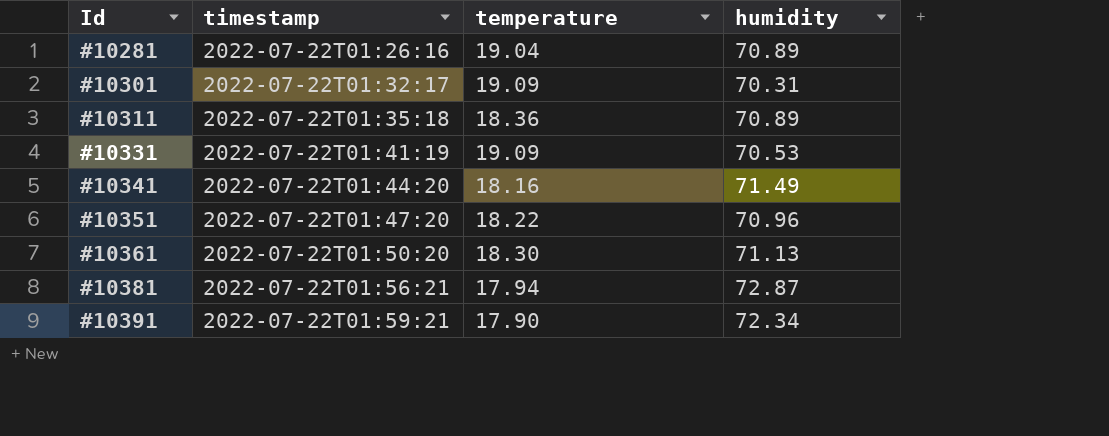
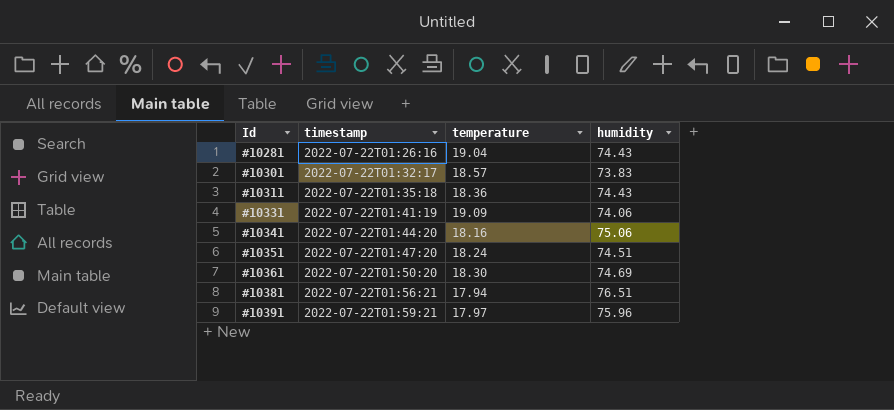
#10281 | humidity: 70.89 -> 74.43
#10301 | temperature: 19.09 -> 18.57
#10301 | humidity: 70.31 -> 73.83
#10311 | humidity: 70.89 -> 74.43
#10331 | humidity: 70.53 -> 74.06
#10341 | humidity: 71.49 -> 75.06
#10351 | temperature: 18.22 -> 18.24
#10351 | humidity: 70.96 -> 74.51
#10361 | humidity: 71.13 -> 74.69
#10381 | humidity: 72.87 -> 76.51
#10391 | temperature: 17.90 -> 17.97
#10391 | humidity: 72.34 -> 75.96

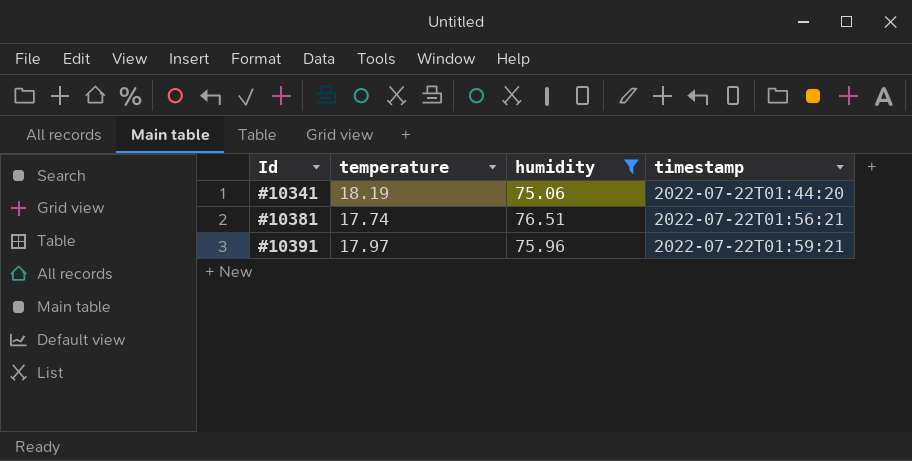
filter: none -> humidity >= 75.06
column timestamp | position: 2 -> 4
#10341 | temperature: 18.16 -> 18.19
#10381 | temperature: 17.94 -> 17.74

